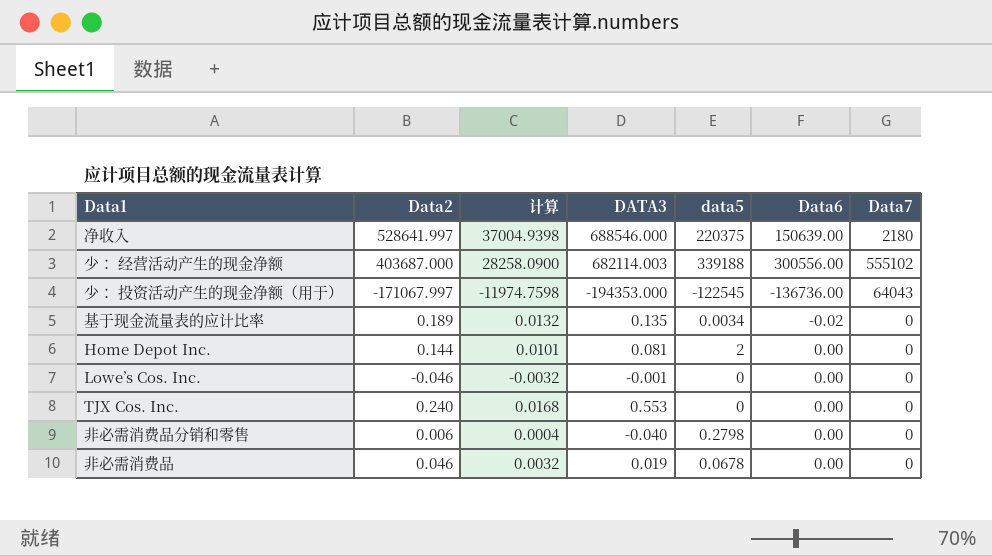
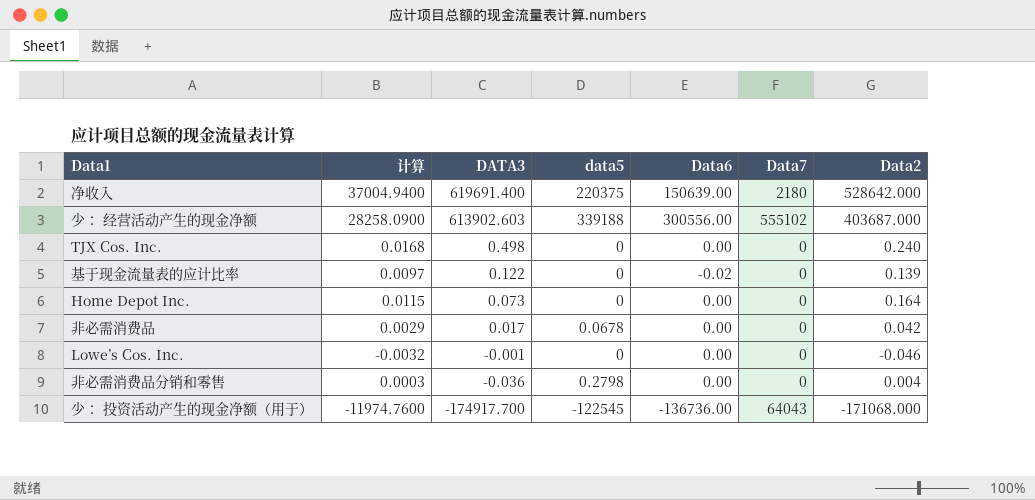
row order: none -> DATA3 descending
column Data2 | position: 2 -> 7
净收入 | 计算: 37004.9398 -> 37004.9400
净收入 | DATA3: 688546.000 -> 619691.400
净收入 | Data2: 528641.997 -> 528642.000
少： 经营活动产生的现金净额 | DATA3: 682114.003 -> 613902.603
TJX Cos. Inc. | DATA3: 0.553 -> 0.498
基于现金流量表的应计比率 | 计算: 0.0132 -> 0.0097
基于现金流量表的应计比率 | DATA3: 0.135 -> 0.122
基于现金流量表的应计比率 | data5: 0.0034 -> 0
基于现金流量表的应计比率 | Data2: 0.189 -> 0.139
Home Depot Inc. | 计算: 0.0101 -> 0.0115
Home Depot Inc. | DATA3: 0.081 -> 0.073
Home Depot Inc. | data5: 2 -> 0
Home Depot Inc. | Data2: 0.144 -> 0.164
非必需消费品 | 计算: 0.0032 -> 0.0029
非必需消费品 | DATA3: 0.019 -> 0.017
非必需消费品 | Data2: 0.046 -> 0.042
非必需消费品分销和零售 | 计算: 0.0004 -> 0.0003
非必需消费品分销和零售 | DATA3: -0.040 -> -0.036
非必需消费品分销和零售 | Data2: 0.006 -> 0.004
少： 投资活动产生的现金净额（用于） | 计算: -11974.7598 -> -11974.7600
少： 投资活动产生的现金净额（用于） | DATA3: -194353.000 -> -174917.700
少： 投资活动产生的现金净额（用于） | Data2: -171067.997 -> -171068.000

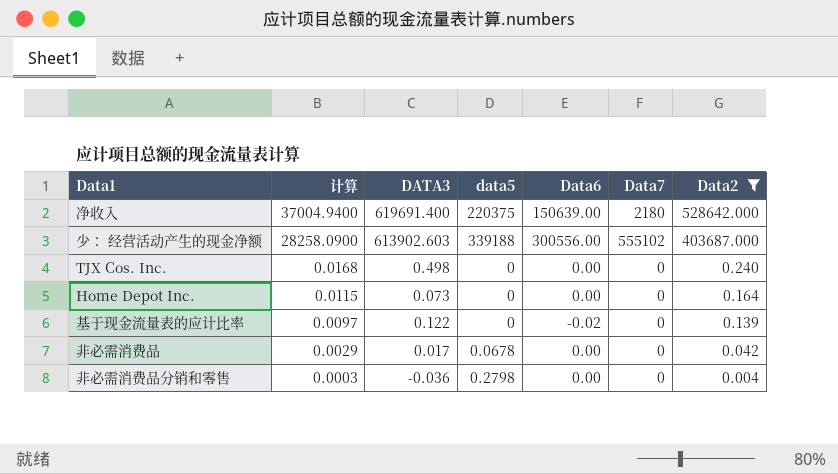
filter: none -> Data2 >= 0.004
row order: DATA3 descending -> 计算 descending

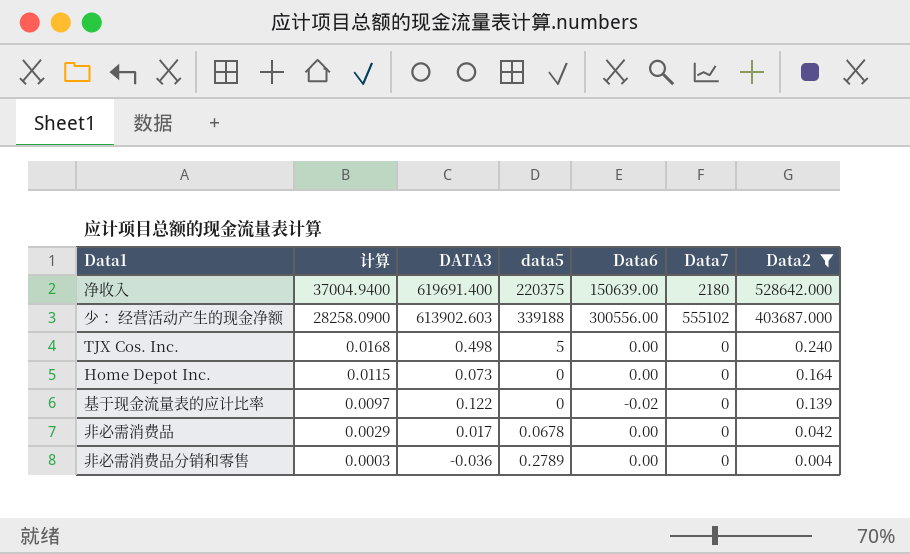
TJX Cos. Inc. | data5: 0 -> 5
非必需消费品分销和零售 | data5: 0.2798 -> 0.2789

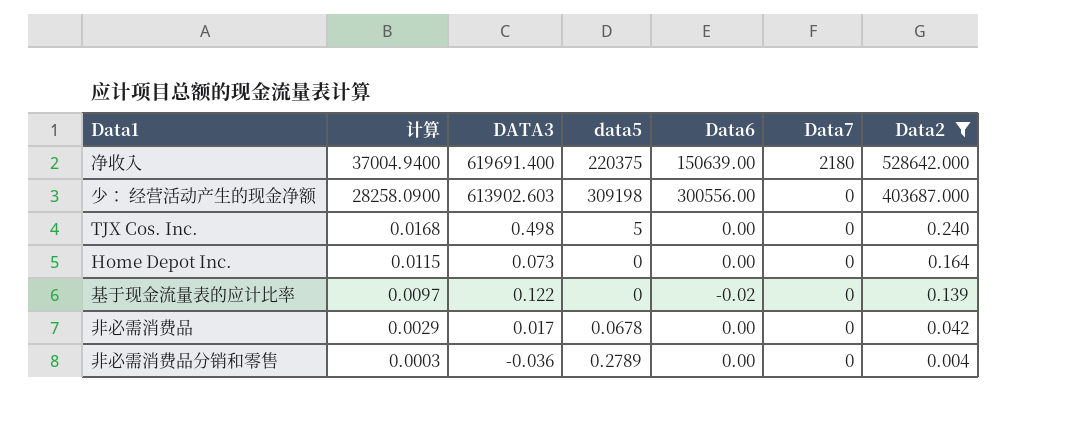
少： 经营活动产生的现金净额 | data5: 339188 -> 309198
少： 经营活动产生的现金净额 | Data7: 555102 -> 0

